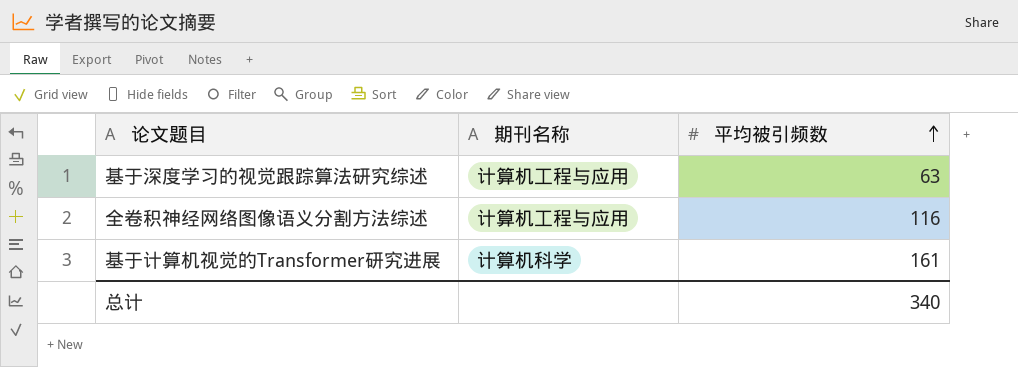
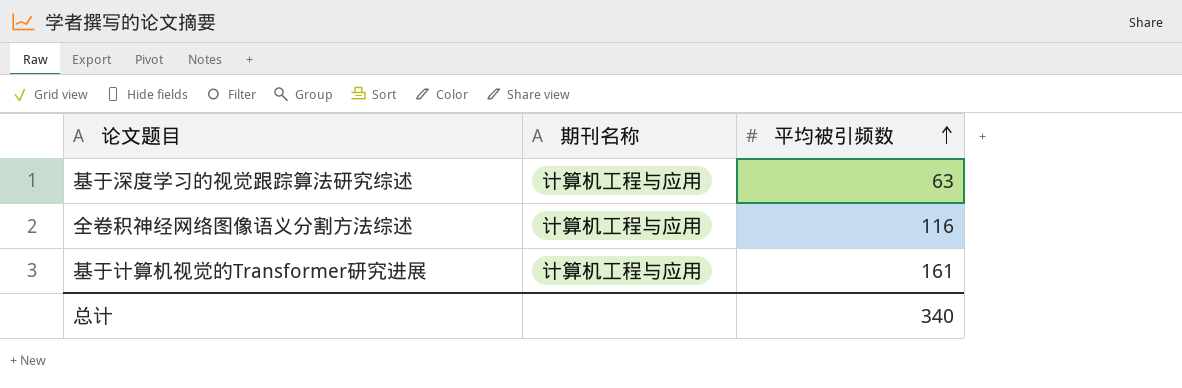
基于计算机视觉的Transformer研究进展 | 期刊名称: 计算机科学 -> 计算机工程与应用

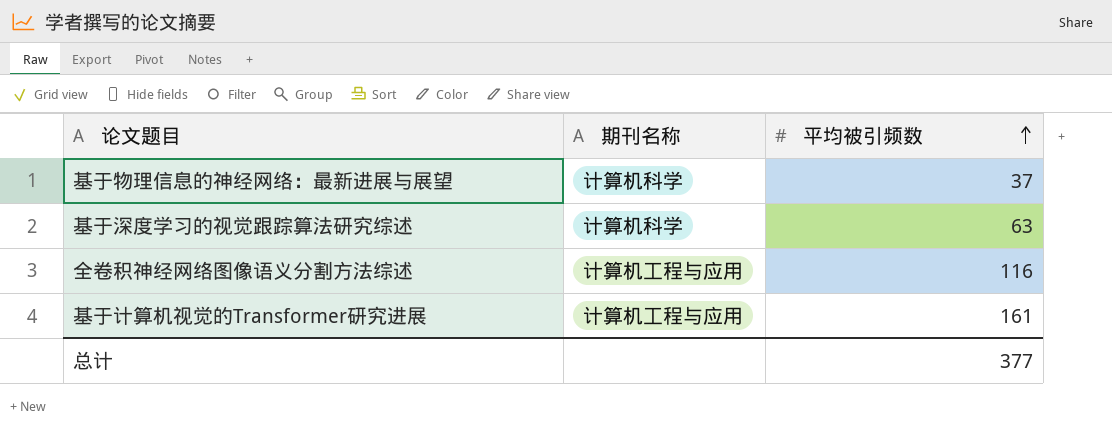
row 基于物理信息的神经网络：最新进展与展望: none -> 计算机科学 | 37
基于深度学习的视觉跟踪算法研究综述 | 期刊名称: 计算机工程与应用 -> 计算机科学
总计 | 平均被引频数: 340 -> 377

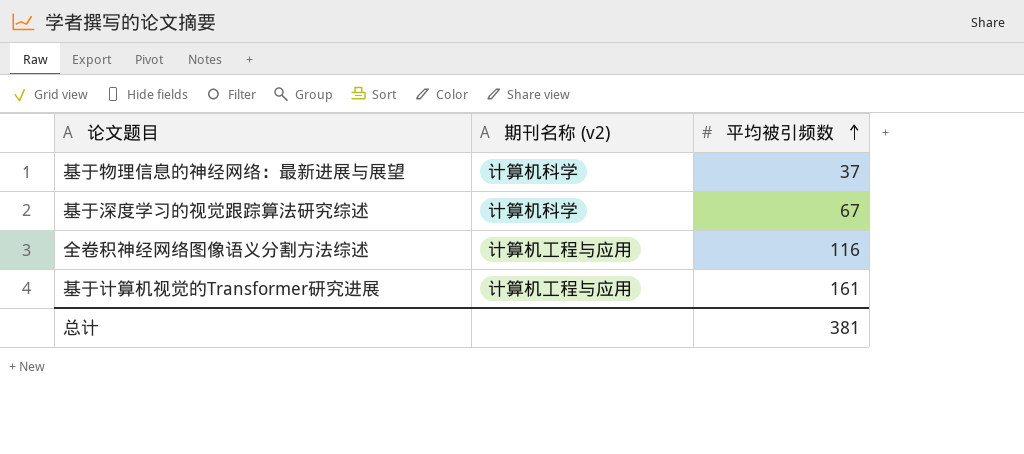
column name: 期刊名称 -> 期刊名称 (v2)
基于深度学习的视觉跟踪算法研究综述 | 平均被引频数: 63 -> 67
总计 | 平均被引频数: 377 -> 381

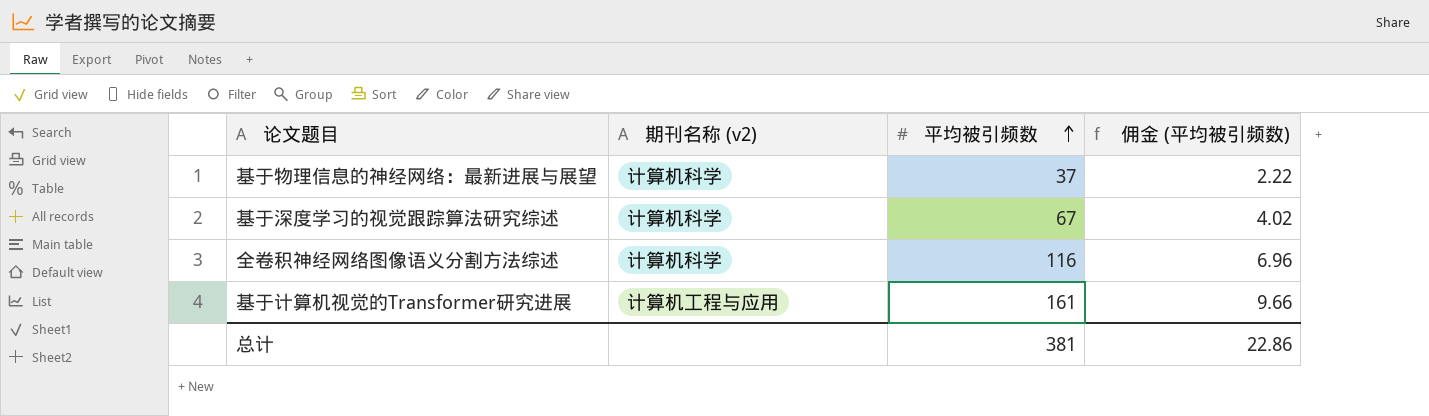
column 佣金 (平均被引频数) | formula: none -> [平均被引频数] * 0.06
全卷积神经网络图像语义分割方法综述 | 期刊名称 (v2): 计算机工程与应用 -> 计算机科学

